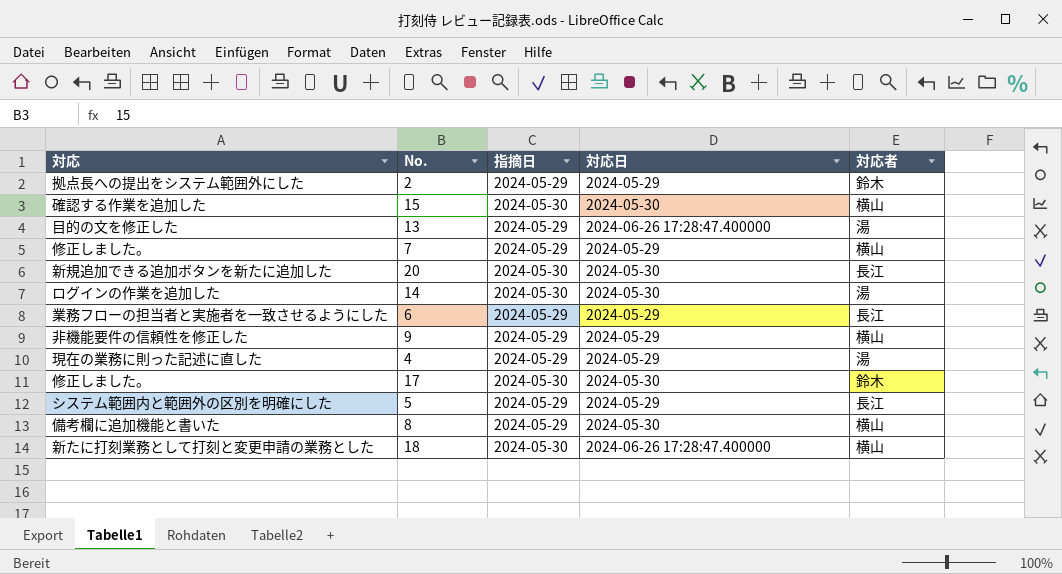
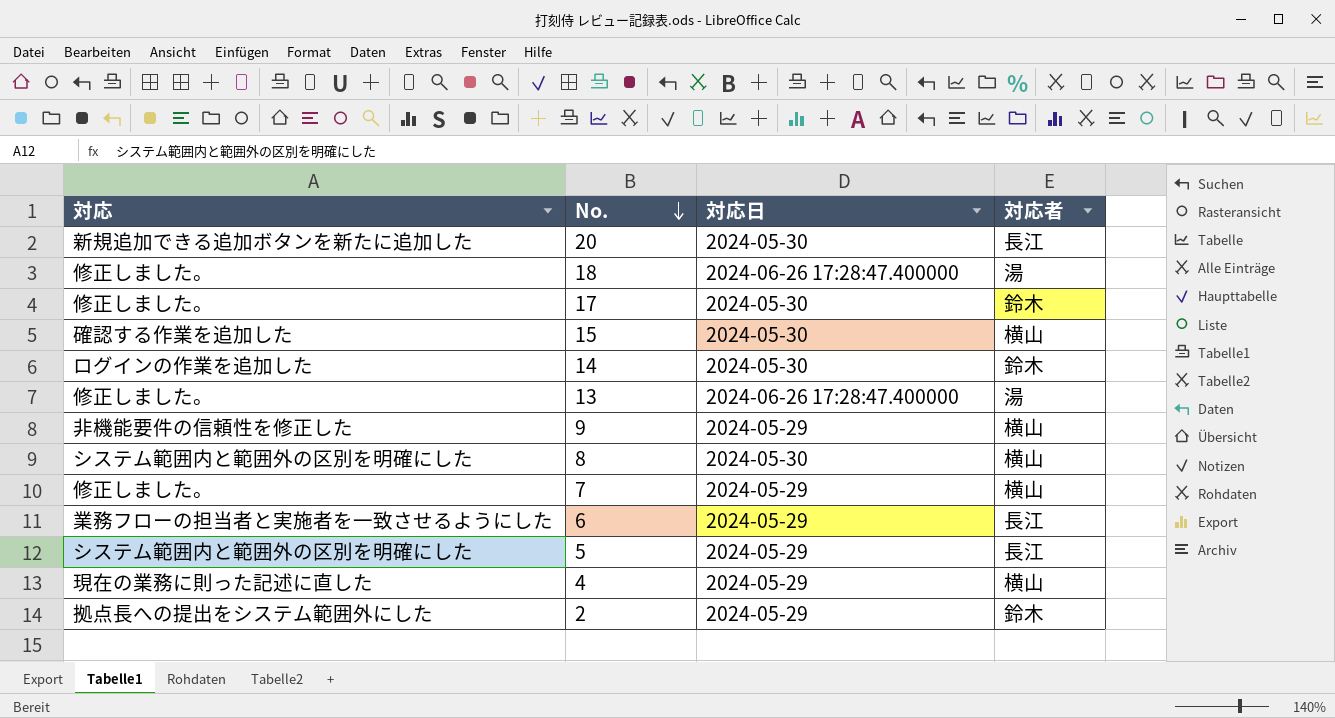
row order: none -> No. descending
column 指摘日 | position: 3 -> none
18 | 対応: 新たに打刻業務として打刻と変更申請の業務とした -> 修正しました。
18 | 対応者: 横山 -> 湯
14 | 対応者: 湯 -> 鈴木
13 | 対応: 目的の文を修正した -> 修正しました。
8 | 対応: 備考欄に追加機能と書いた -> システム範囲内と範囲外の区別を明確にした
4 | 対応者: 湯 -> 横山

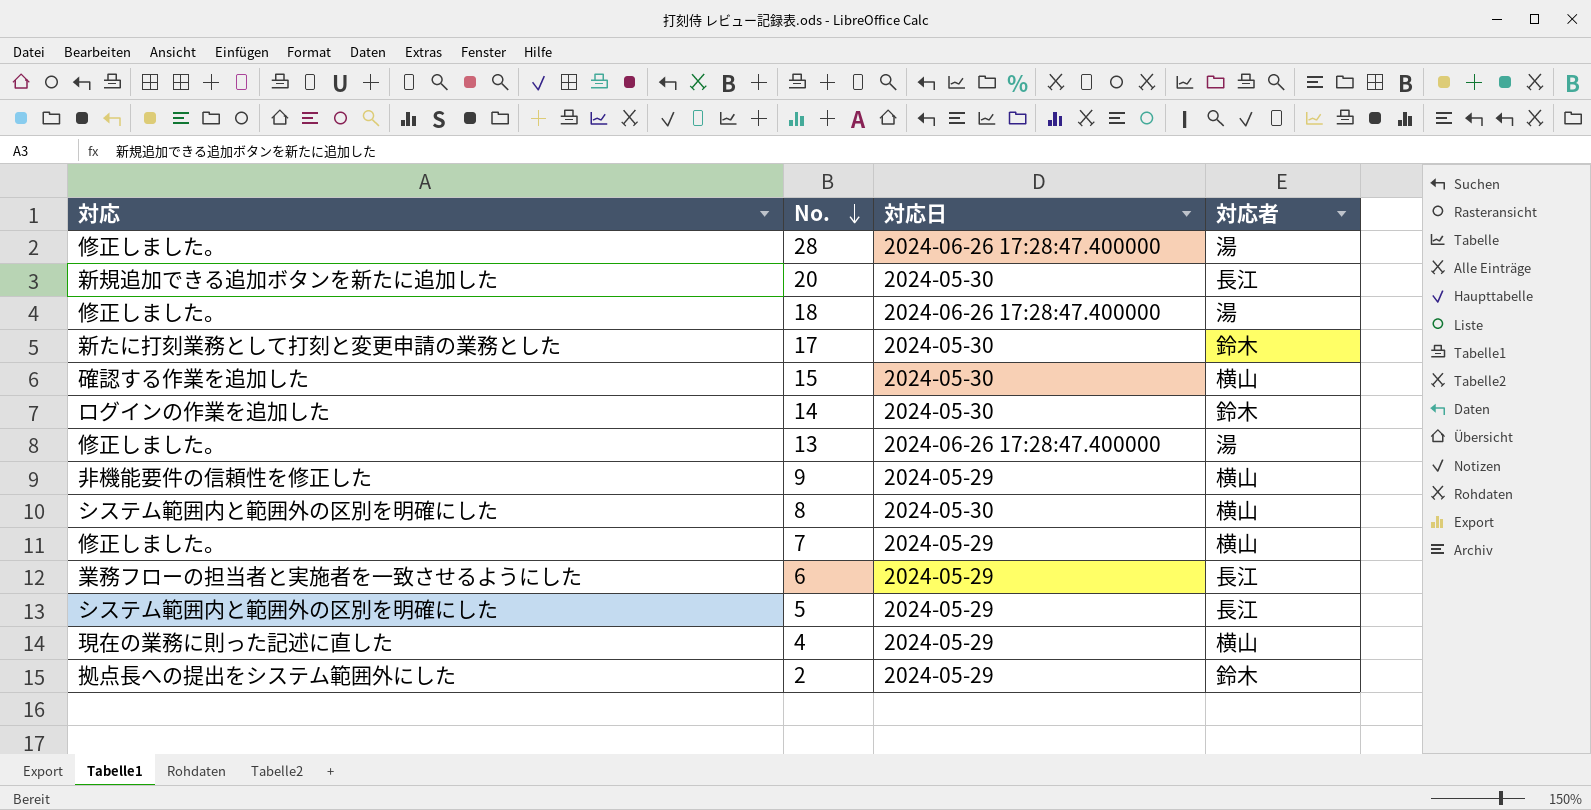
row 28: none -> 修正しました。 | 2024-06-26 17:28:47.400000 | 湯
17 | 対応: 修正しました。 -> 新たに打刻業務として打刻と変更申請の業務とした

